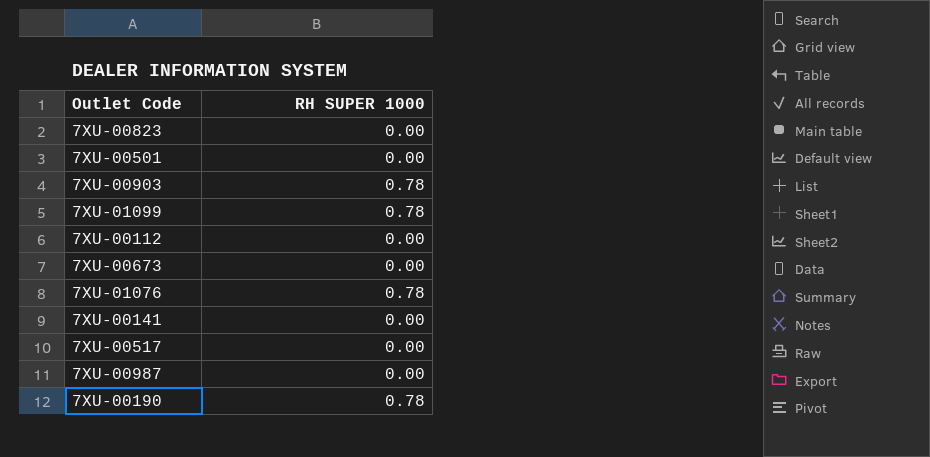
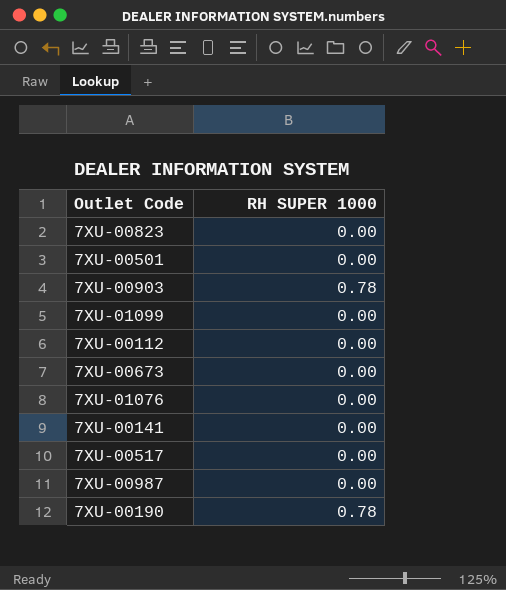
7XU-01099 | RH SUPER 1000: 0.78 -> 0.00
7XU-01076 | RH SUPER 1000: 0.78 -> 0.00

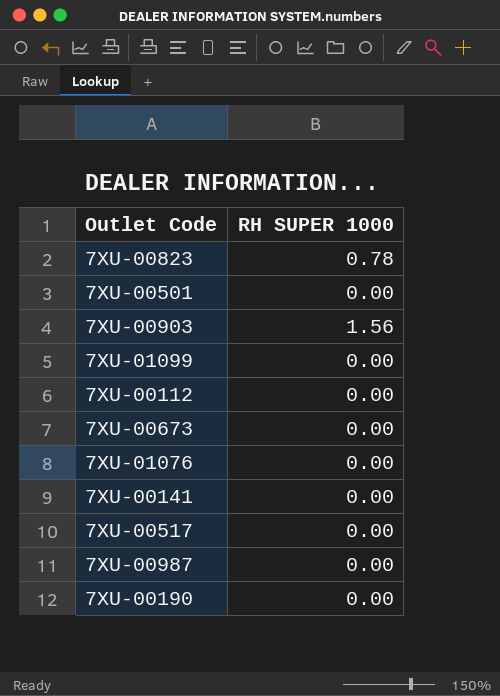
7XU-00823 | RH SUPER 1000: 0.00 -> 0.78
7XU-00903 | RH SUPER 1000: 0.78 -> 1.56
7XU-00190 | RH SUPER 1000: 0.78 -> 0.00

